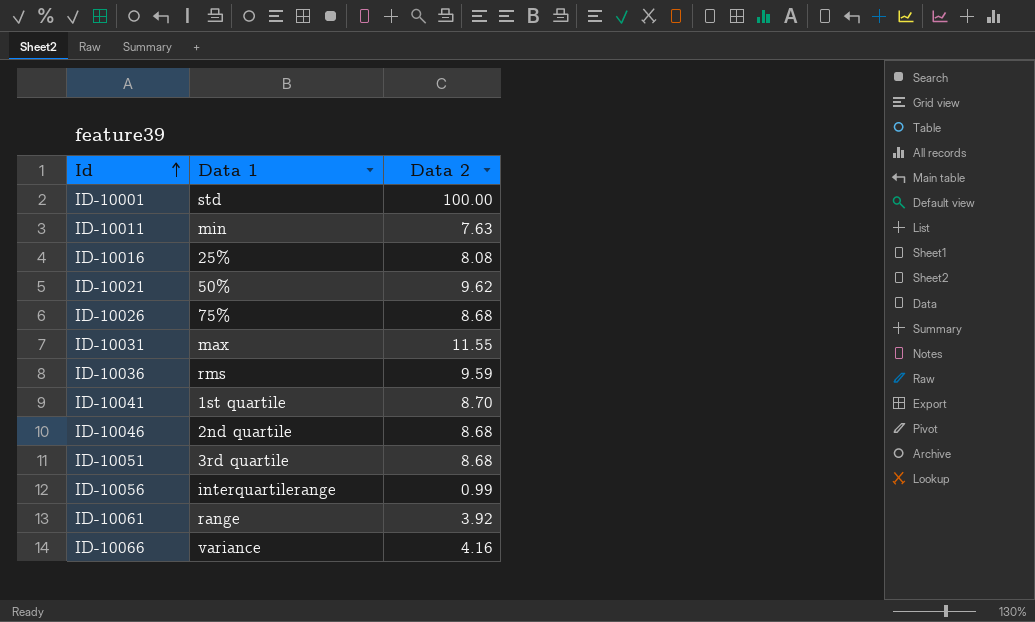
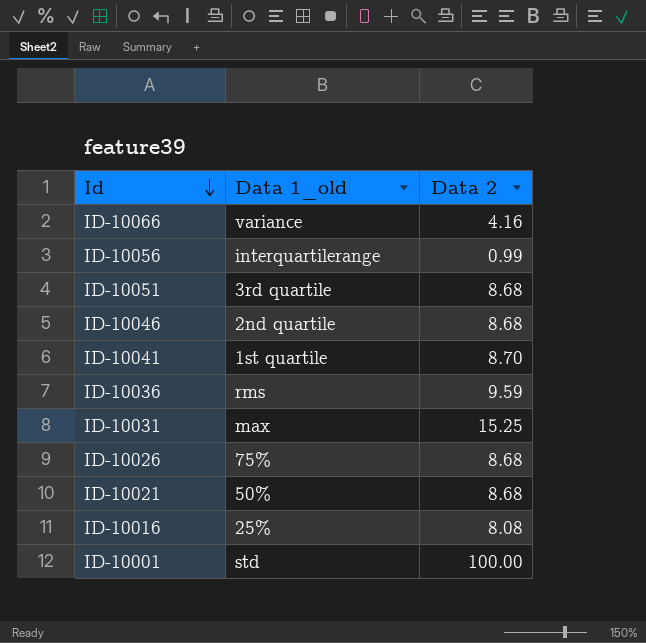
row order: Id ascending -> Id descending
column name: Data 1 -> Data 1_old
row ID-10011: min | 7.63 -> none
row ID-10061: range | 3.92 -> none
ID-10031 | Data 2: 11.55 -> 15.25
ID-10021 | Data 2: 9.62 -> 8.68

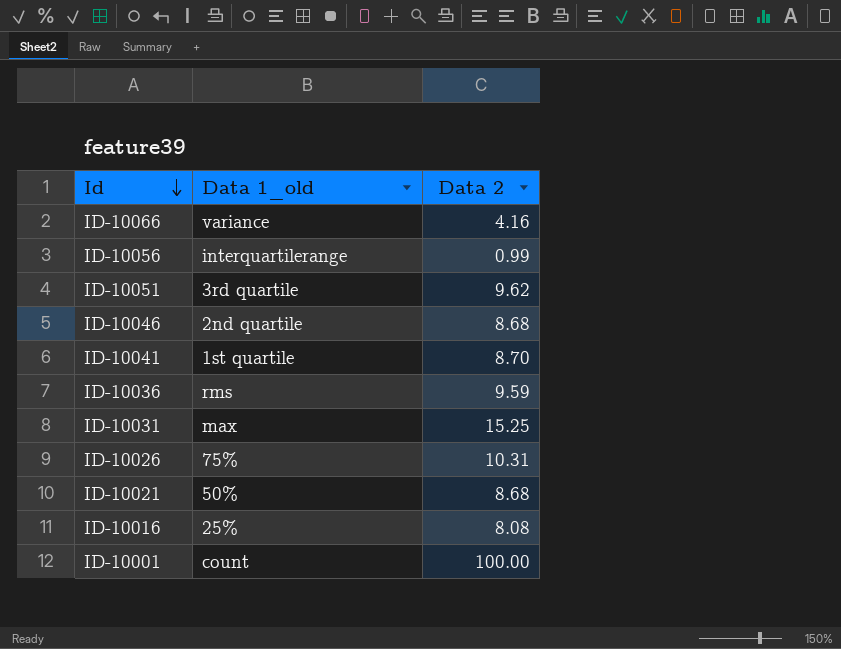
ID-10051 | Data 2: 8.68 -> 9.62
ID-10026 | Data 2: 8.68 -> 10.31
ID-10001 | Data 1_old: std -> count

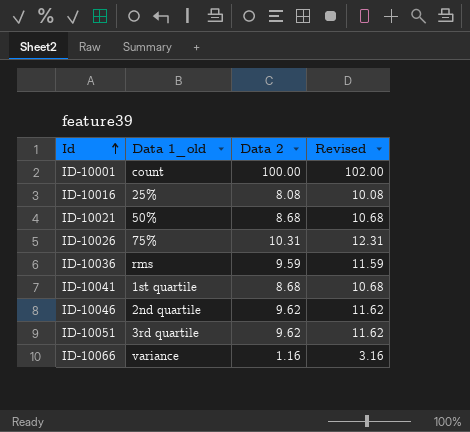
row order: Id descending -> Id ascending
column Revised | formula: none -> [Data 2] + 2
row ID-10056: interquartilerange | 0.99 -> none
row ID-10031: max | 15.25 -> none
ID-10041 | Data 2: 8.70 -> 8.68
ID-10046 | Data 2: 8.68 -> 9.62
ID-10066 | Data 2: 4.16 -> 1.16

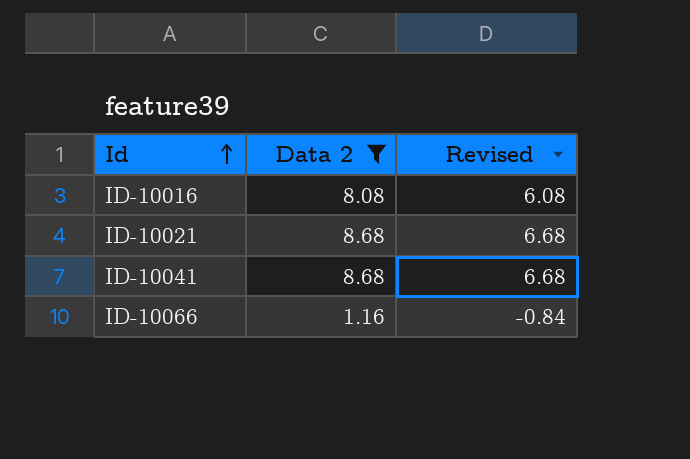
filter: none -> Data 2 <= 8.68
column Data 1_old | position: 2 -> none
column Revised | formula: [Data 2] + 2 -> [Data 2] - 2

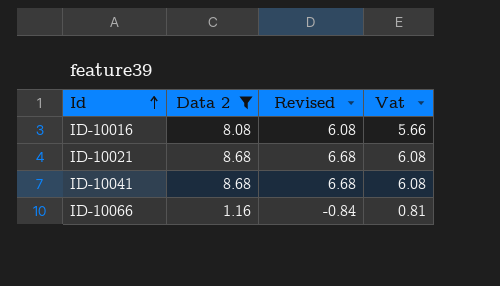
column Vat | formula: none -> [Data 2] * 0.7

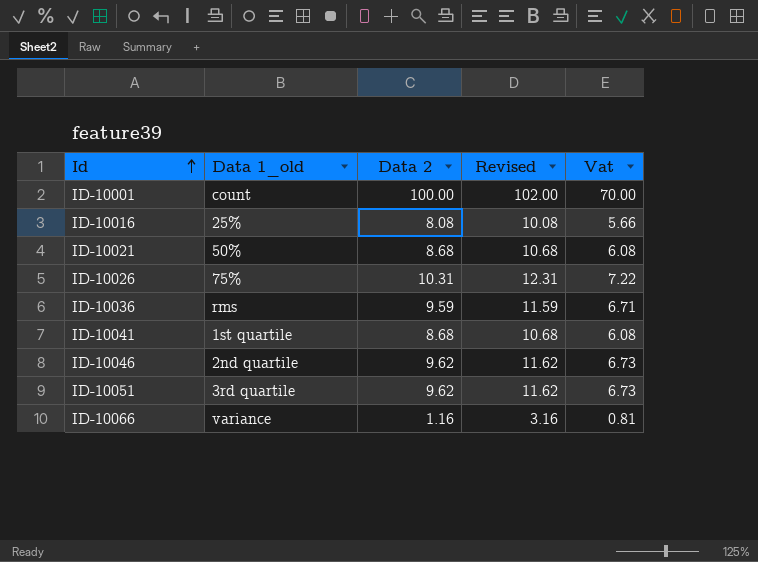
filter: Data 2 <= 8.68 -> none
column Data 1_old | position: none -> 2
column Revised | formula: [Data 2] - 2 -> [Data 2] + 2

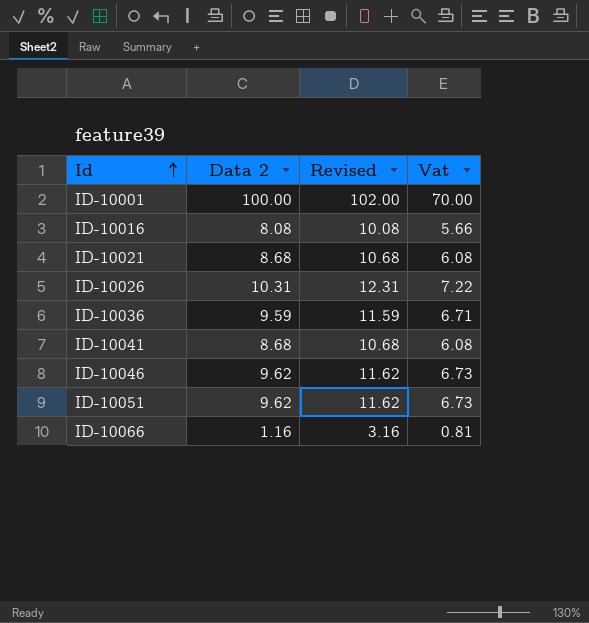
column Data 1_old | position: 2 -> none

